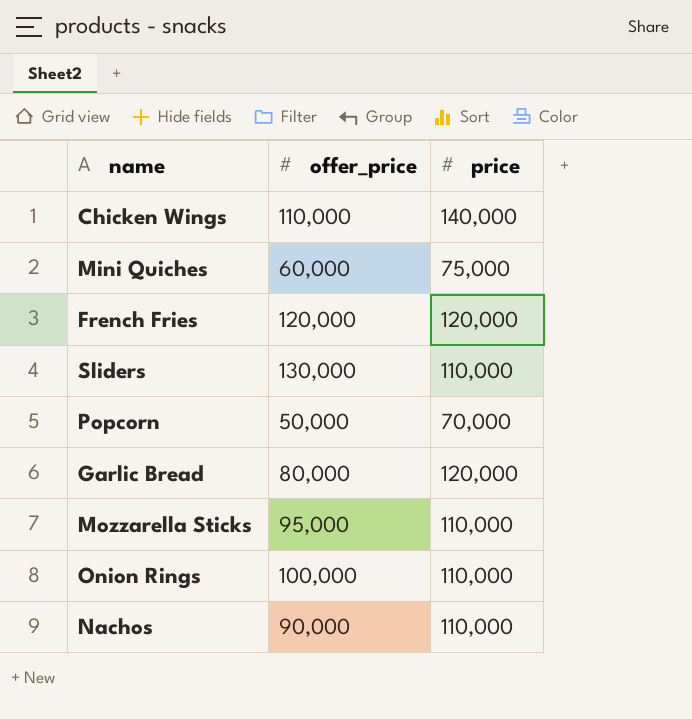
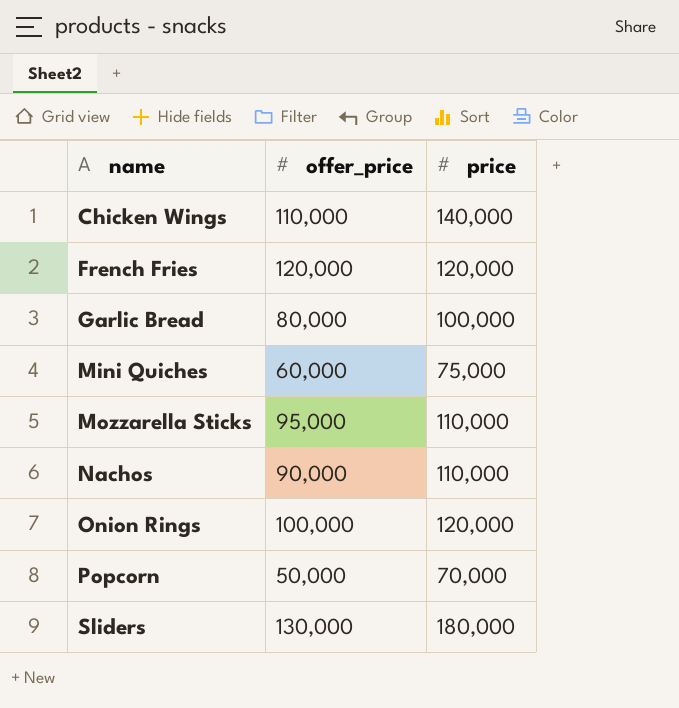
row order: none -> name ascending
Garlic Bread | price: 120,000 -> 100,000
Onion Rings | price: 110,000 -> 120,000
Sliders | price: 110,000 -> 180,000

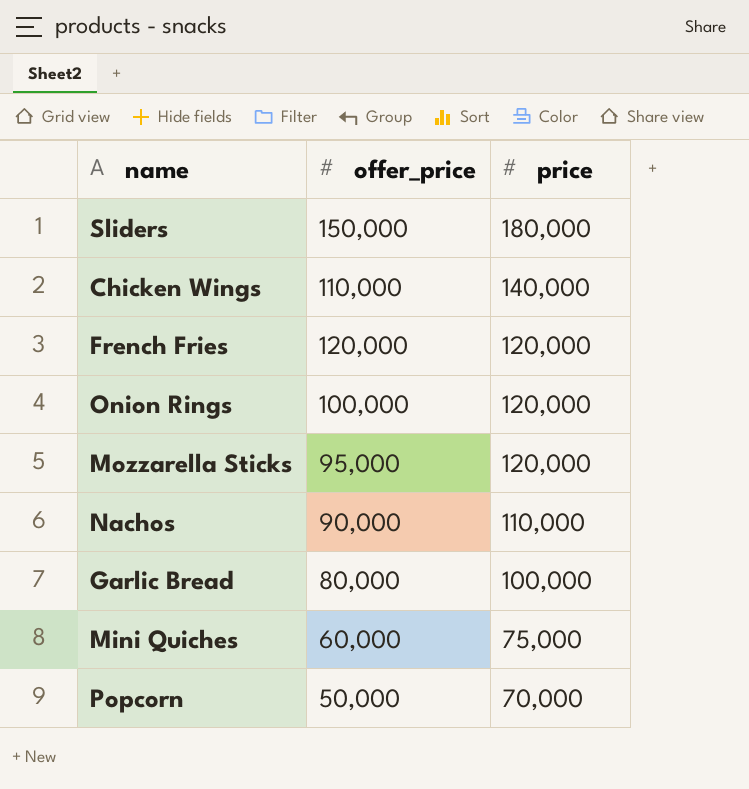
row order: name ascending -> price descending
Sliders | offer_price: 130,000 -> 150,000
Mozzarella Sticks | price: 110,000 -> 120,000

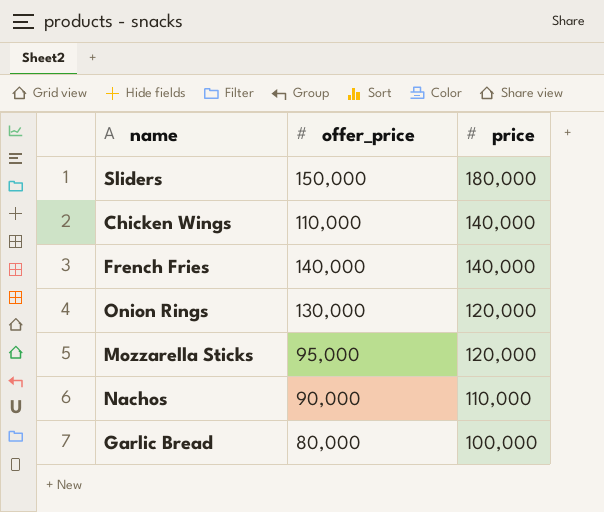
row Mini Quiches: 60,000 | 75,000 -> none
row Popcorn: 50,000 | 70,000 -> none
French Fries | offer_price: 120,000 -> 140,000
French Fries | price: 120,000 -> 140,000
Onion Rings | offer_price: 100,000 -> 130,000

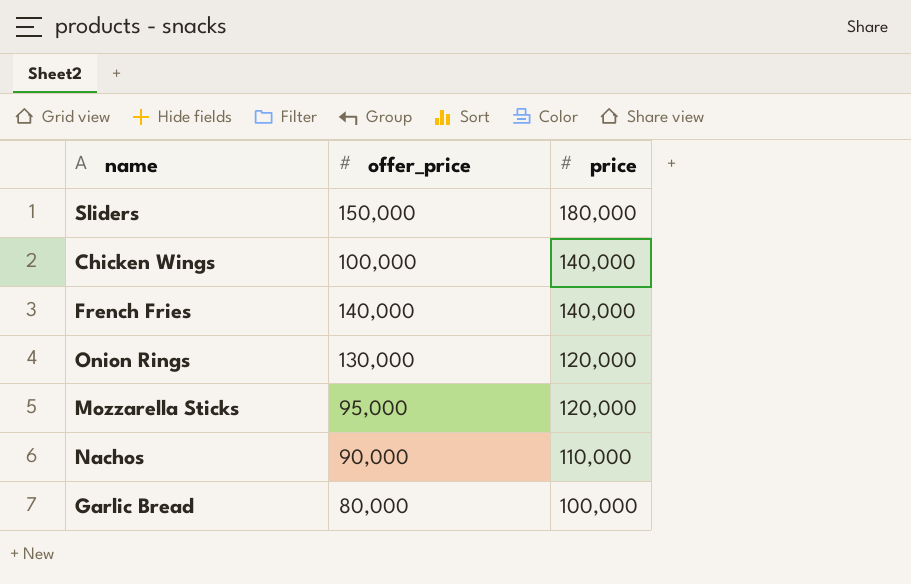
Chicken Wings | offer_price: 110,000 -> 100,000

